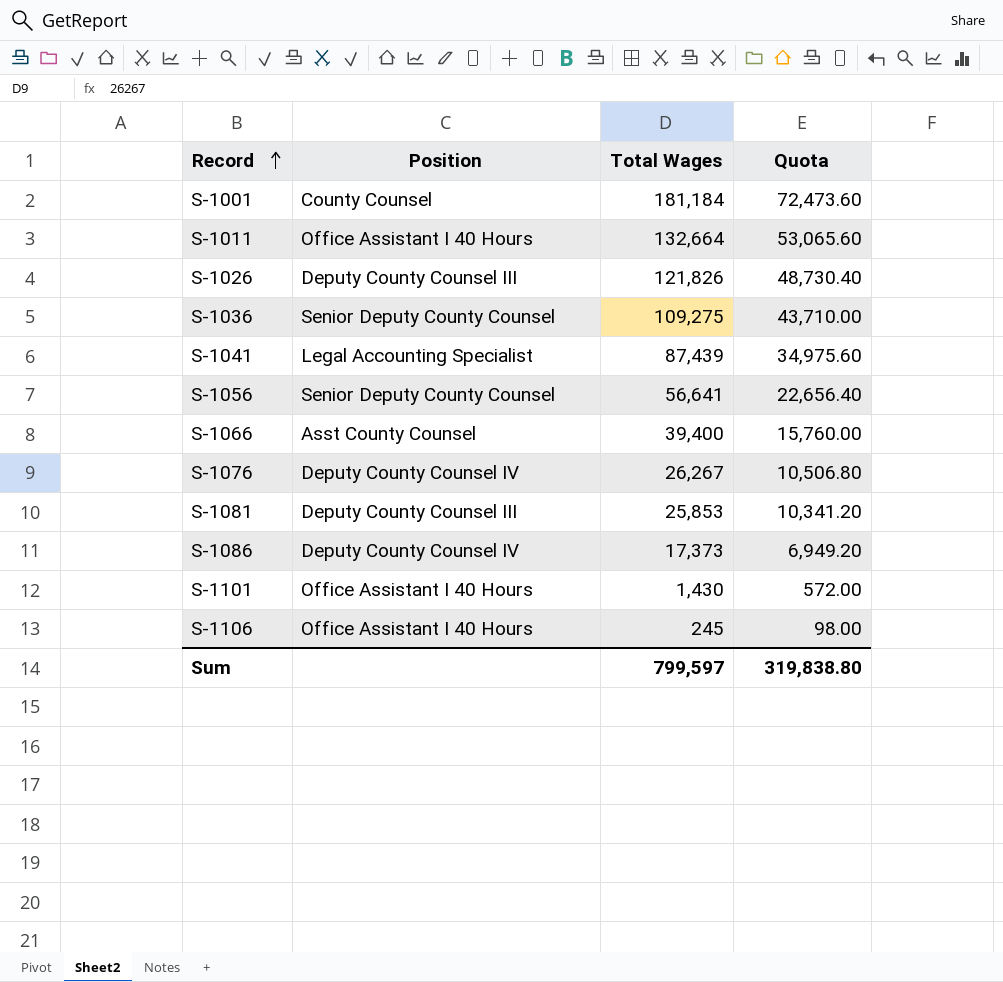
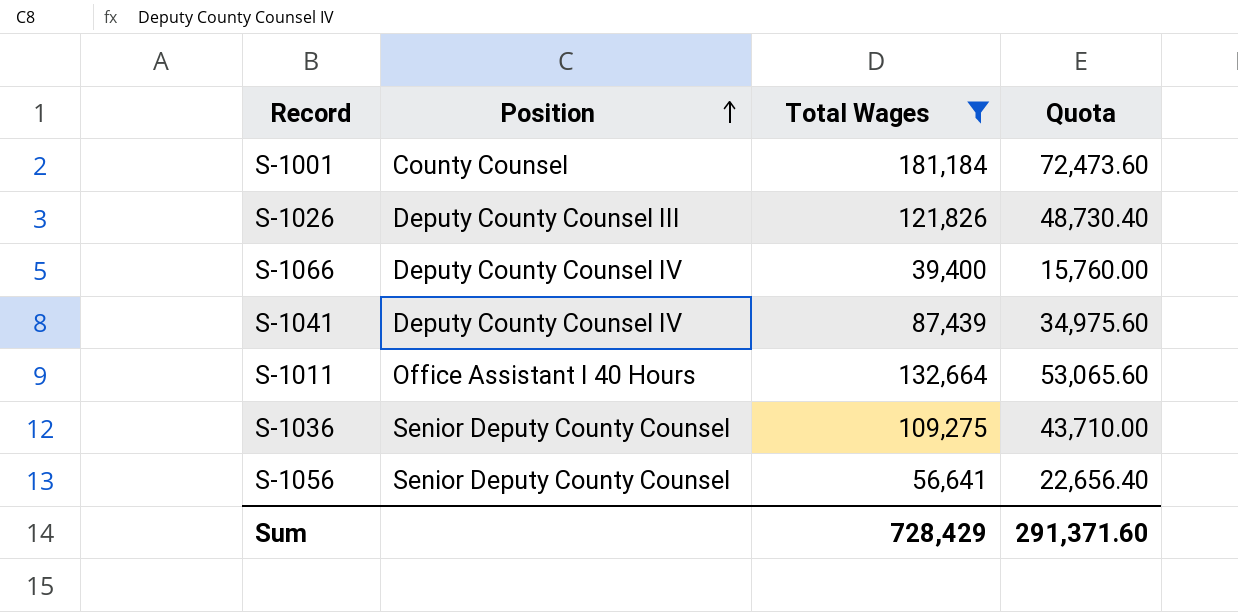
filter: none -> Total Wages >= 39,400
row order: Record ascending -> Position ascending
S-1066 | Position: Asst County Counsel -> Deputy County Counsel IV
S-1041 | Position: Legal Accounting Specialist -> Deputy County Counsel IV
Sum | Total Wages: 799,597 -> 728,429
Sum | Quota: 319,838.80 -> 291,371.60

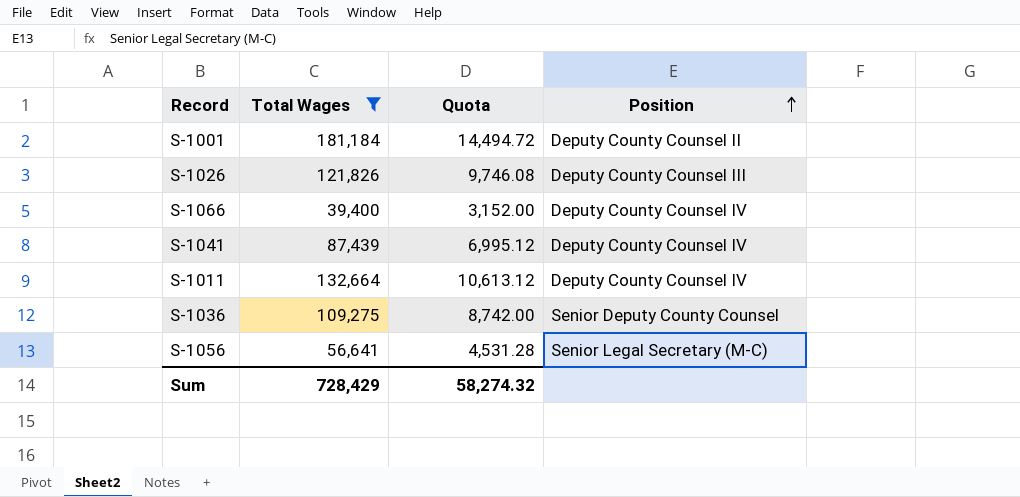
column Quota | formula: [Total Wages] * 0.4 -> [Total Wages] * 0.08
column Position | position: 2 -> 4
S-1001 | Position: County Counsel -> Deputy County Counsel II
S-1011 | Position: Office Assistant I 40 Hours -> Deputy County Counsel IV
S-1056 | Position: Senior Deputy County Counsel -> Senior Legal Secretary (M-C)
Sum | Quota: 291,371.60 -> 58,274.32

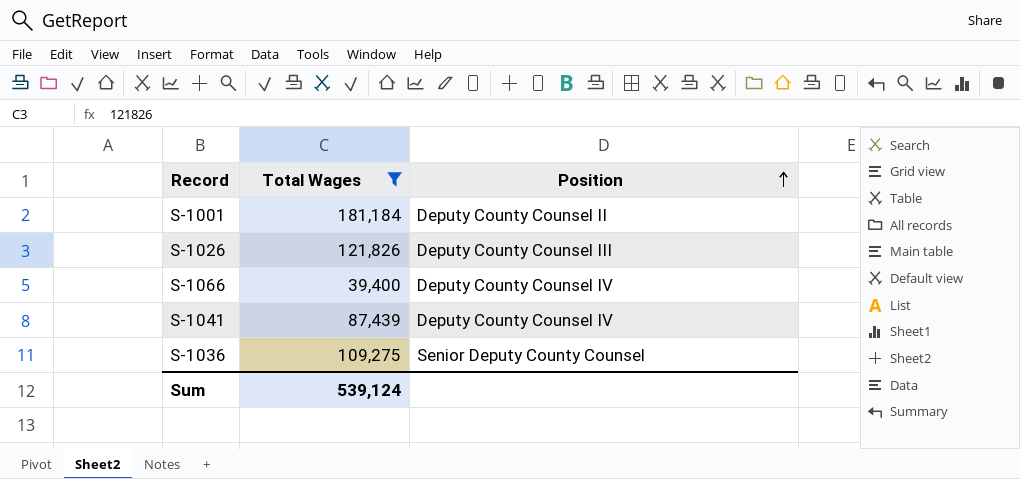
column Quota | formula: [Total Wages] * 0.08 -> none
row S-1011: 132,664 | 10,613.12 | Deputy County Counsel IV -> none
row S-1056: 56,641 | 4,531.28 | Senior Legal Secretary (M-C) -> none
Sum | Total Wages: 728,429 -> 539,124

